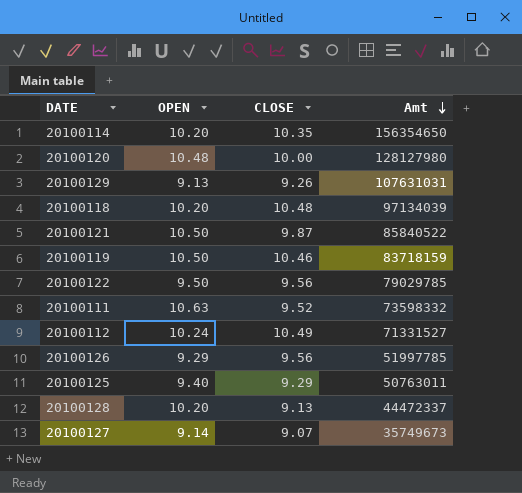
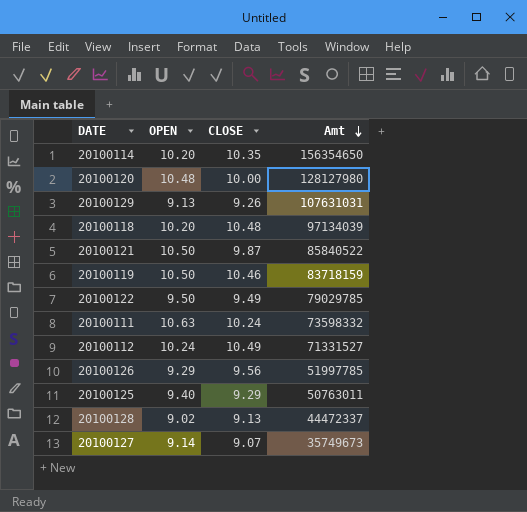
20100122 | CLOSE: 9.56 -> 9.49
20100111 | CLOSE: 9.52 -> 10.24
20100128 | OPEN: 10.20 -> 9.02

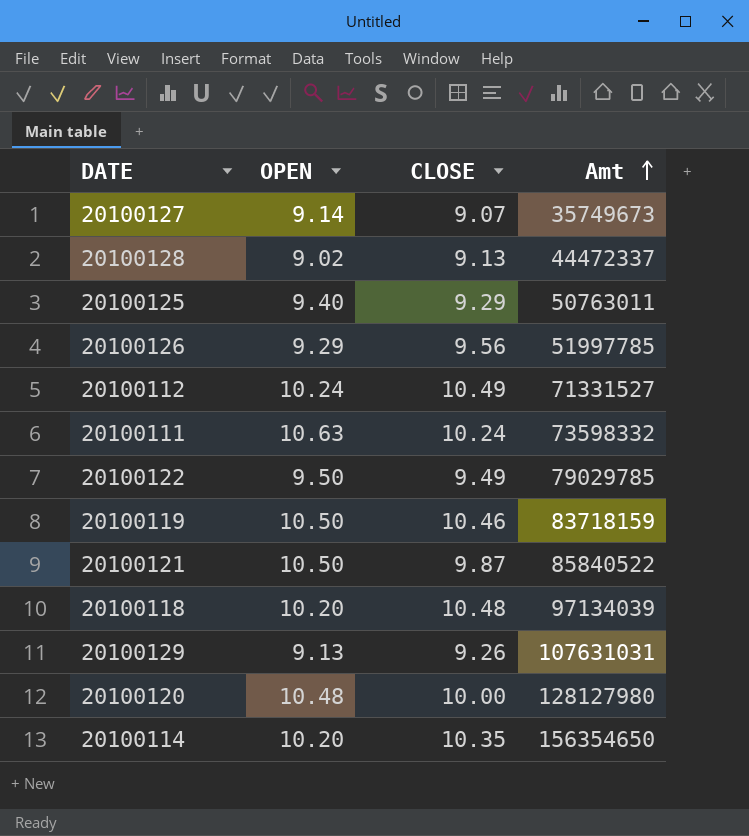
row order: Amt descending -> Amt ascending

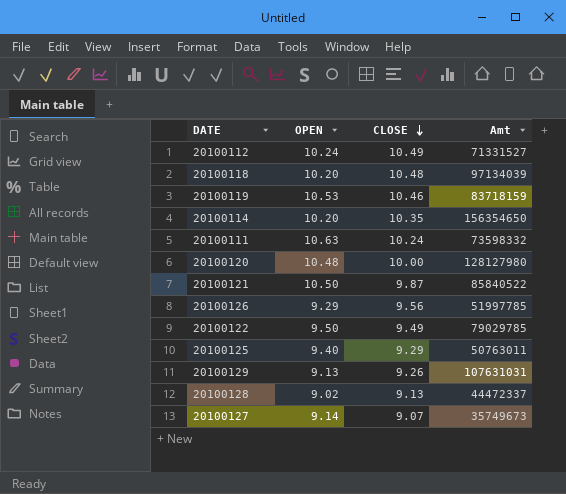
row order: Amt ascending -> CLOSE descending
20100119 | OPEN: 10.50 -> 10.53

